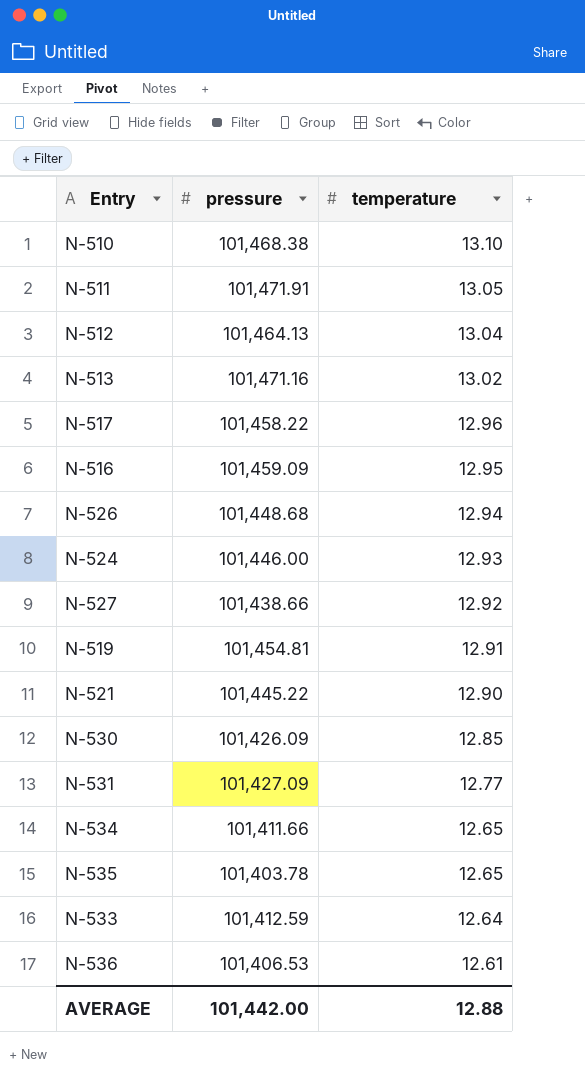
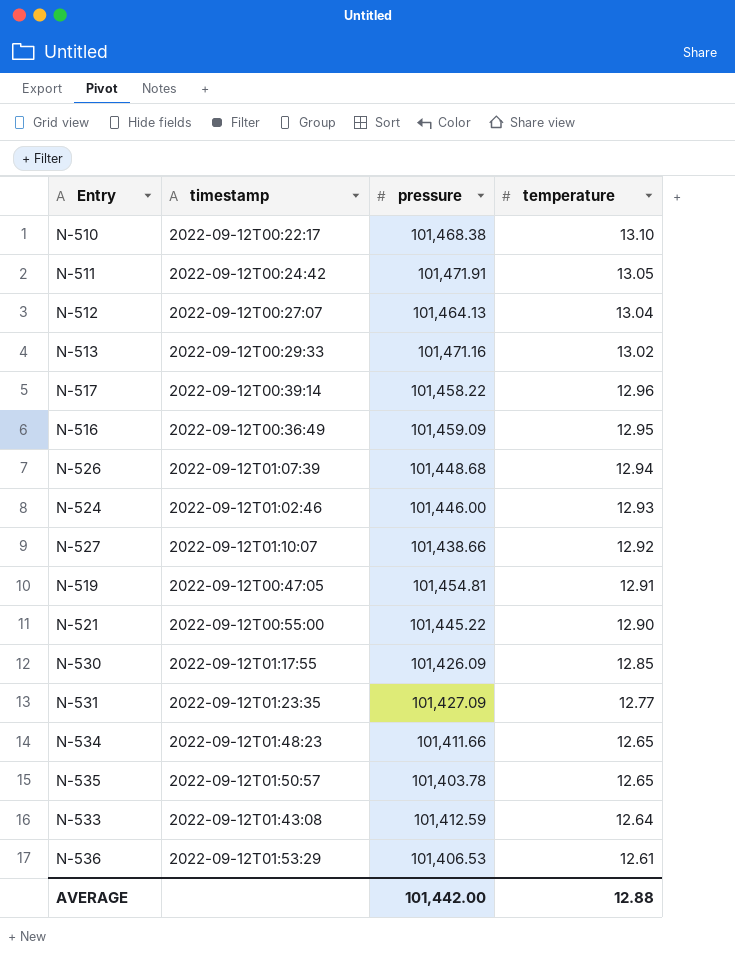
column timestamp | position: none -> 2

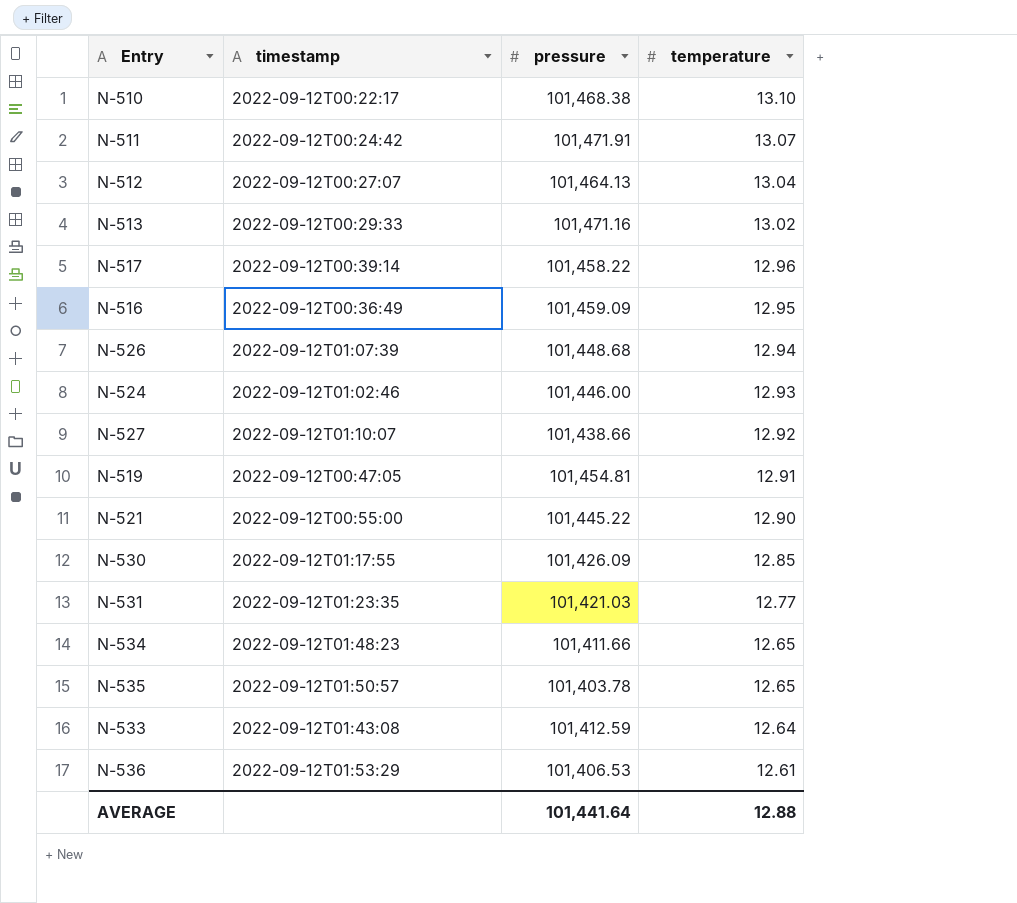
N-511 | temperature: 13.05 -> 13.07
N-531 | pressure: 101,427.09 -> 101,421.03
AVERAGE | pressure: 101,442.00 -> 101,441.64

